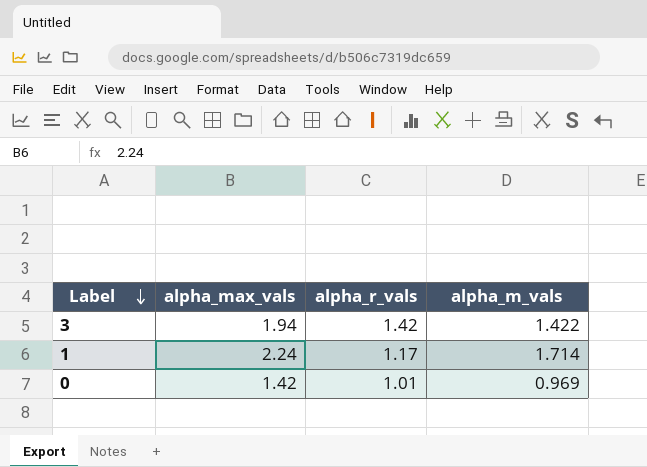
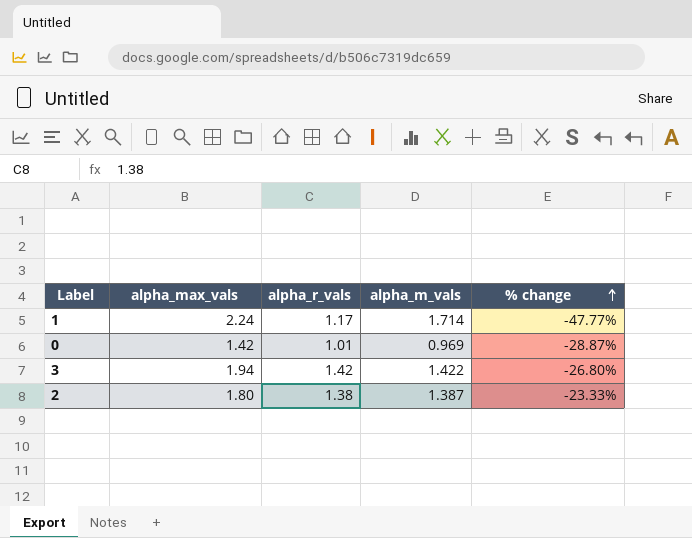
row order: Label descending -> % change ascending
column % change | formula: none -> ([alpha_r_vals] - [alpha_max_vals]) / [alpha_max_vals]
row 2: none -> 1.80 | 1.38 | 1.387 | -23.33%

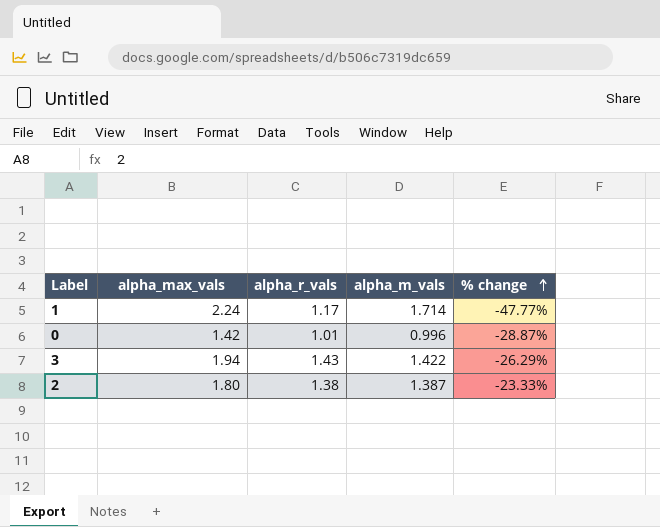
0 | alpha_m_vals: 0.969 -> 0.996
3 | alpha_r_vals: 1.42 -> 1.43
3 | % change: -26.80% -> -26.29%

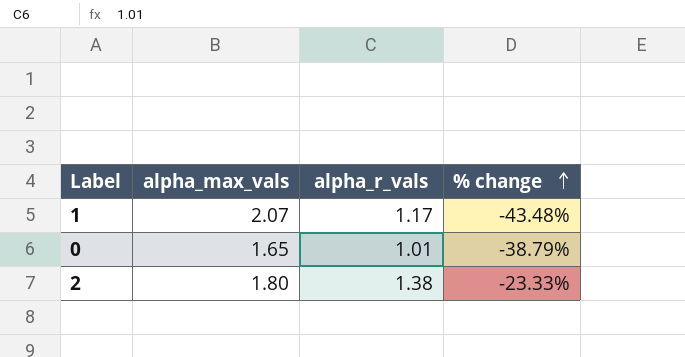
column alpha_m_vals | position: 4 -> none
row 3: 1.94 | 1.43 | 1.422 | -26.29% -> none
1 | alpha_max_vals: 2.24 -> 2.07
1 | % change: -47.77% -> -43.48%
0 | alpha_max_vals: 1.42 -> 1.65
0 | % change: -28.87% -> -38.79%

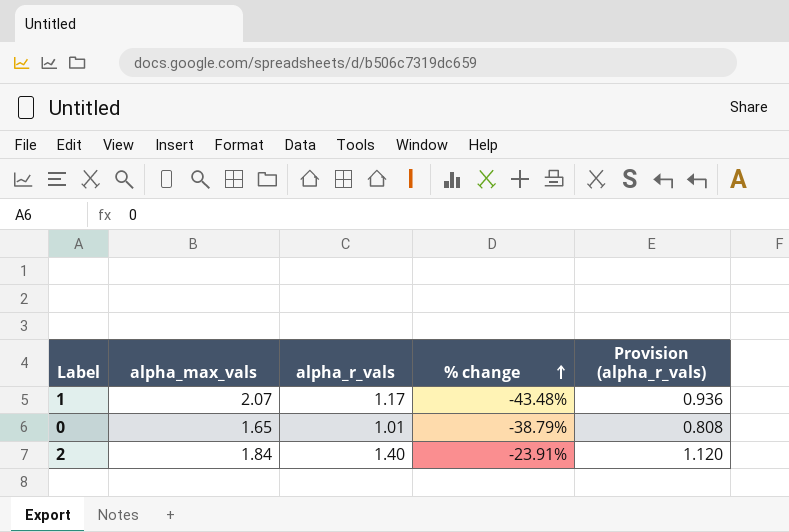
column Provision (alpha_r_vals) | formula: none -> [alpha_r_vals] * 0.8
2 | alpha_max_vals: 1.80 -> 1.84
2 | alpha_r_vals: 1.38 -> 1.40
2 | % change: -23.33% -> -23.91%

